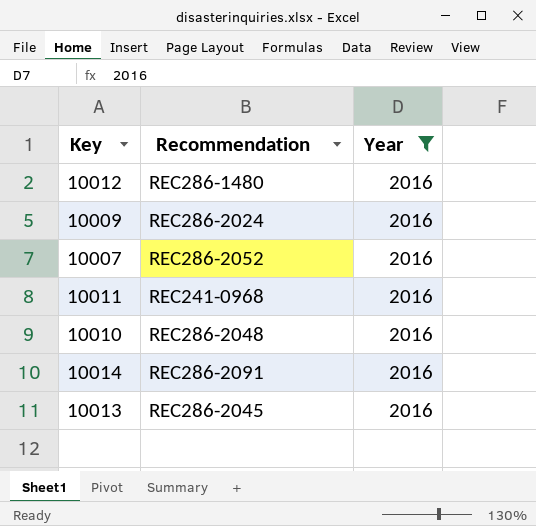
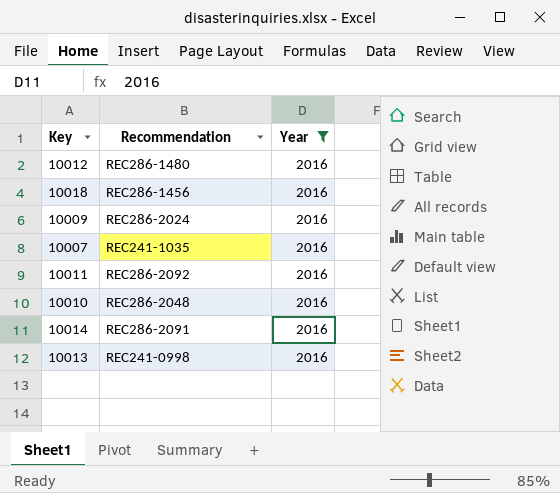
row 10018: none -> REC286-1456 | 2016
10007 | Recommendation: REC286-2052 -> REC241-1035
10011 | Recommendation: REC241-0968 -> REC286-2092
10013 | Recommendation: REC286-2045 -> REC241-0998

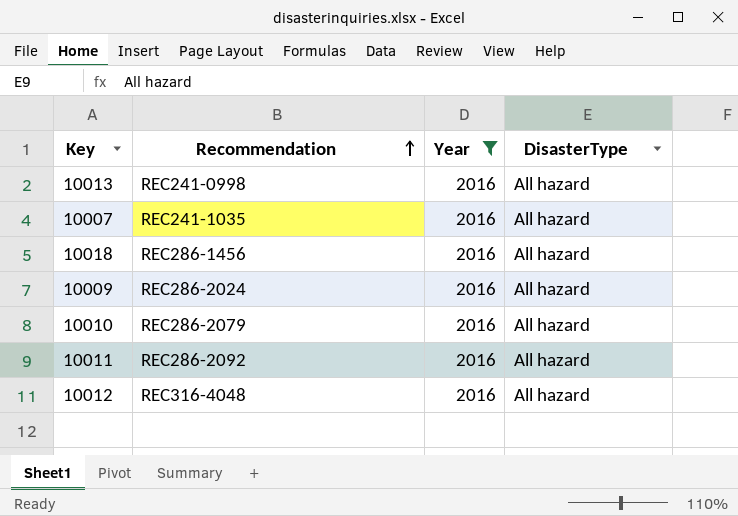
row order: none -> Recommendation ascending
column DisasterType | position: none -> 4
row 10014: REC286-2091 | 2016 -> none
10010 | Recommendation: REC286-2048 -> REC286-2079
10012 | Recommendation: REC286-1480 -> REC316-4048

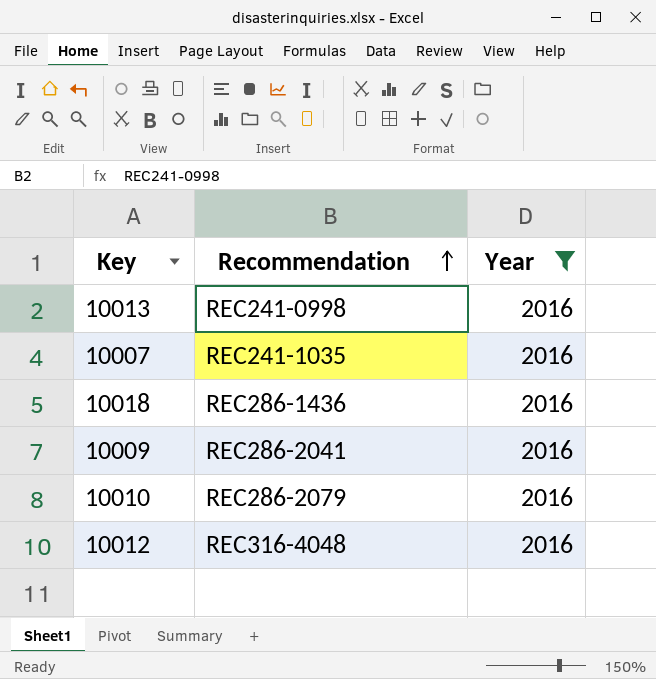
column DisasterType | position: 4 -> none
row 10011: REC286-2092 | 2016 | All hazard -> none
10018 | Recommendation: REC286-1456 -> REC286-1436
10009 | Recommendation: REC286-2024 -> REC286-2041

